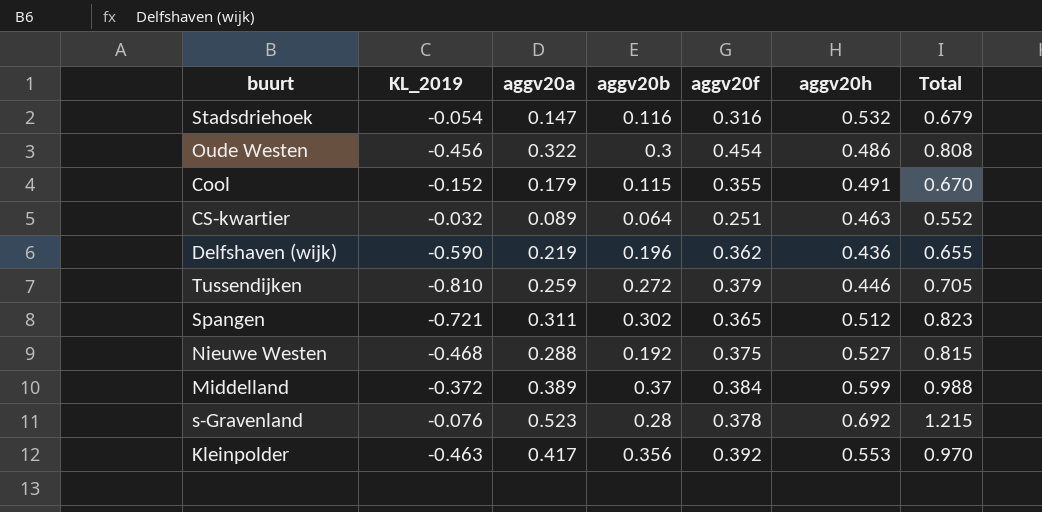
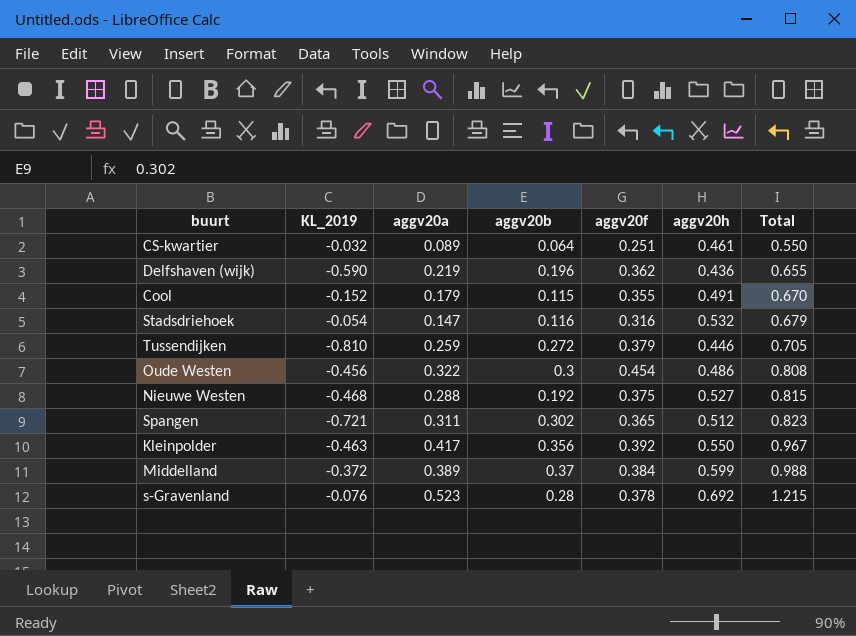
row order: none -> Total ascending
CS-kwartier | aggv20h: 0.463 -> 0.461
CS-kwartier | Total: 0.552 -> 0.550
Kleinpolder | aggv20h: 0.553 -> 0.550
Kleinpolder | Total: 0.970 -> 0.967

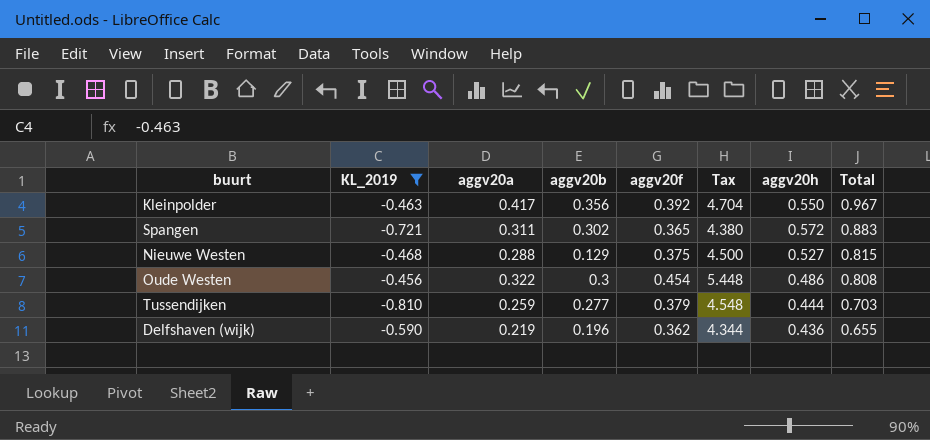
filter: none -> KL_2019 <= -0.456
row order: Total ascending -> Total descending
column Tax | formula: none -> [aggv20f] * 12
Spangen | aggv20h: 0.512 -> 0.572
Spangen | Total: 0.823 -> 0.883
Nieuwe Westen | aggv20b: 0.192 -> 0.129
Tussendijken | aggv20b: 0.272 -> 0.277
Tussendijken | aggv20h: 0.446 -> 0.444
Tussendijken | Total: 0.705 -> 0.703

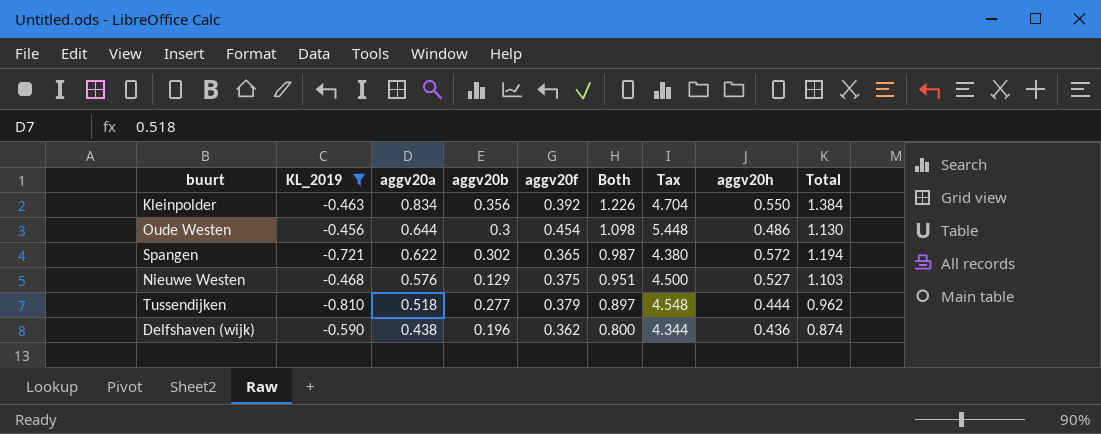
row order: Total descending -> aggv20a descending
column Both | formula: none -> [aggv20a] + [aggv20f]
Kleinpolder | aggv20a: 0.417 -> 0.834
Kleinpolder | Total: 0.967 -> 1.384
Oude Westen | aggv20a: 0.322 -> 0.644
Oude Westen | Total: 0.808 -> 1.130
Spangen | aggv20a: 0.311 -> 0.622
Spangen | Total: 0.883 -> 1.194
Nieuwe Westen | aggv20a: 0.288 -> 0.576
Nieuwe Westen | Total: 0.815 -> 1.103
Tussendijken | aggv20a: 0.259 -> 0.518
Tussendijken | Total: 0.703 -> 0.962
Delfshaven (wijk) | aggv20a: 0.219 -> 0.438
Delfshaven (wijk) | Total: 0.655 -> 0.874

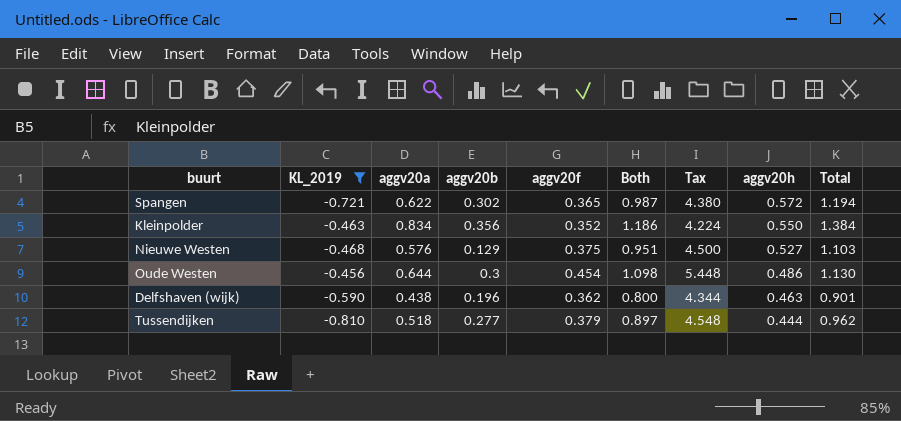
row order: aggv20a descending -> aggv20h descending
Kleinpolder | aggv20f: 0.392 -> 0.352
Kleinpolder | Both: 1.226 -> 1.186
Kleinpolder | Tax: 4.704 -> 4.224
Delfshaven (wijk) | aggv20h: 0.436 -> 0.463
Delfshaven (wijk) | Total: 0.874 -> 0.901

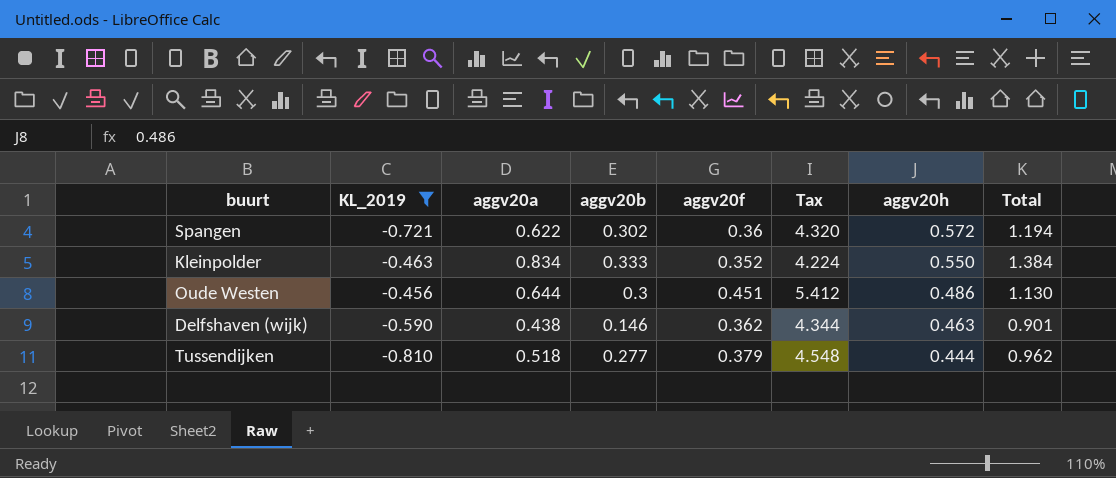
column Both | formula: [aggv20a] + [aggv20f] -> none
row Nieuwe Westen: -0.468 | 0.576 | 0.129 | 0.375 | 0.951 | 4.500 | 0.527 | 1.103 -> none
Spangen | aggv20f: 0.365 -> 0.36
Spangen | Tax: 4.380 -> 4.320
Kleinpolder | aggv20b: 0.356 -> 0.333
Oude Westen | aggv20f: 0.454 -> 0.451
Oude Westen | Tax: 5.448 -> 5.412
Delfshaven (wijk) | aggv20b: 0.196 -> 0.146

